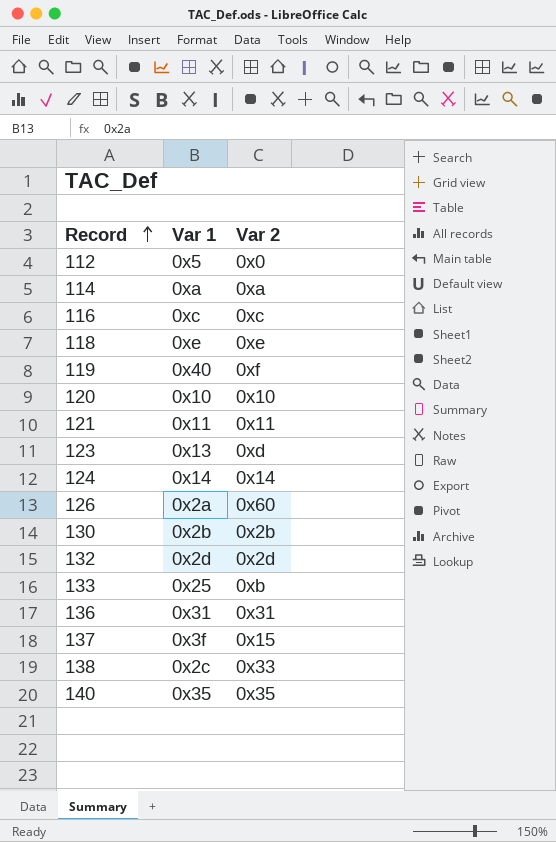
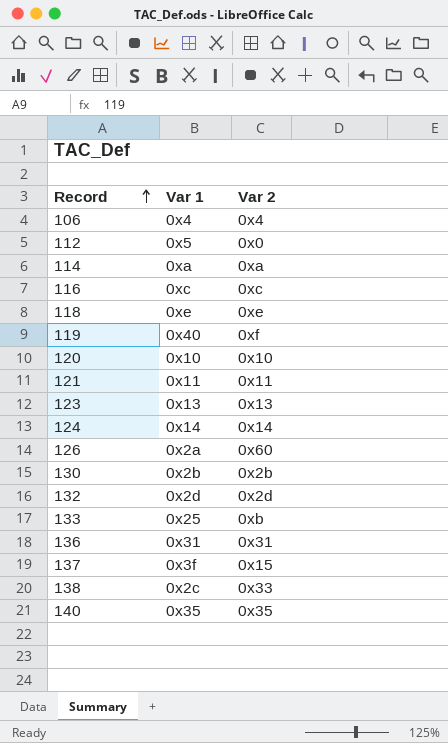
row 106: none -> 0x4 | 0x4
123 | Var 2: 0xd -> 0x13

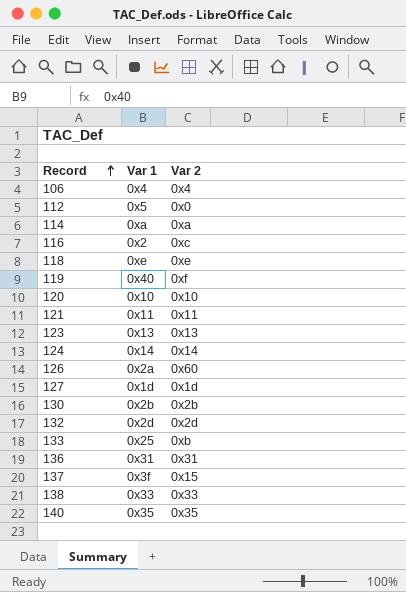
116 | Var 1: 0xc -> 0x2
row 127: none -> 0x1d | 0x1d
138 | Var 1: 0x2c -> 0x33

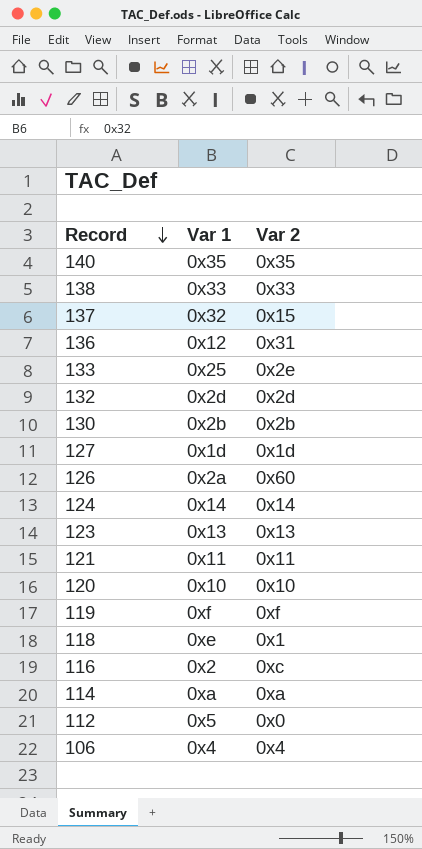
row order: Record ascending -> Record descending
137 | Var 1: 0x3f -> 0x32
136 | Var 1: 0x31 -> 0x12
133 | Var 2: 0xb -> 0x2e
119 | Var 1: 0x40 -> 0xf
118 | Var 2: 0xe -> 0x1

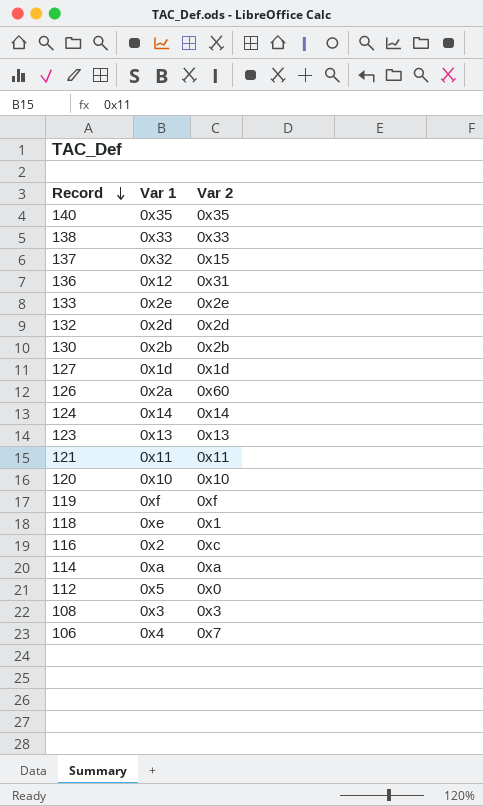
133 | Var 1: 0x25 -> 0x2e
row 108: none -> 0x3 | 0x3
106 | Var 2: 0x4 -> 0x7

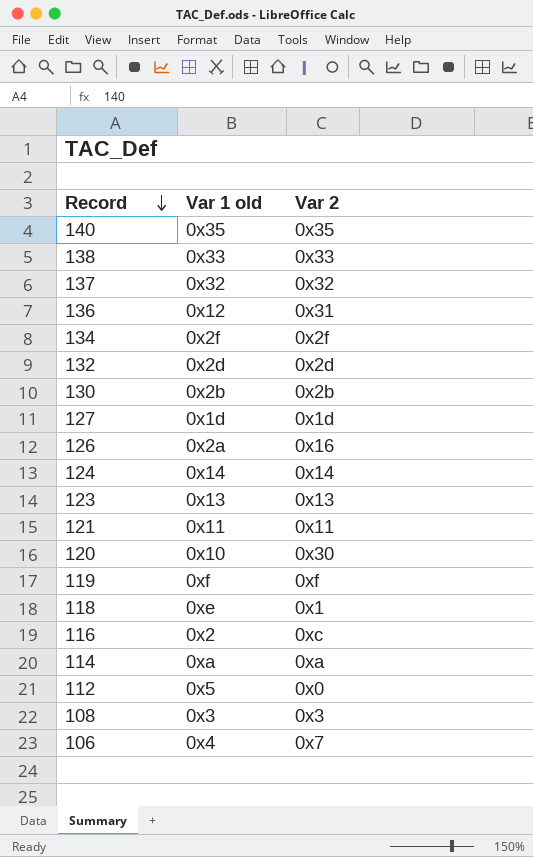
column name: Var 1 -> Var 1 old
row 133: 0x2e | 0x2e -> none
137 | Var 2: 0x15 -> 0x32
row 134: none -> 0x2f | 0x2f
126 | Var 2: 0x60 -> 0x16
120 | Var 2: 0x10 -> 0x30

